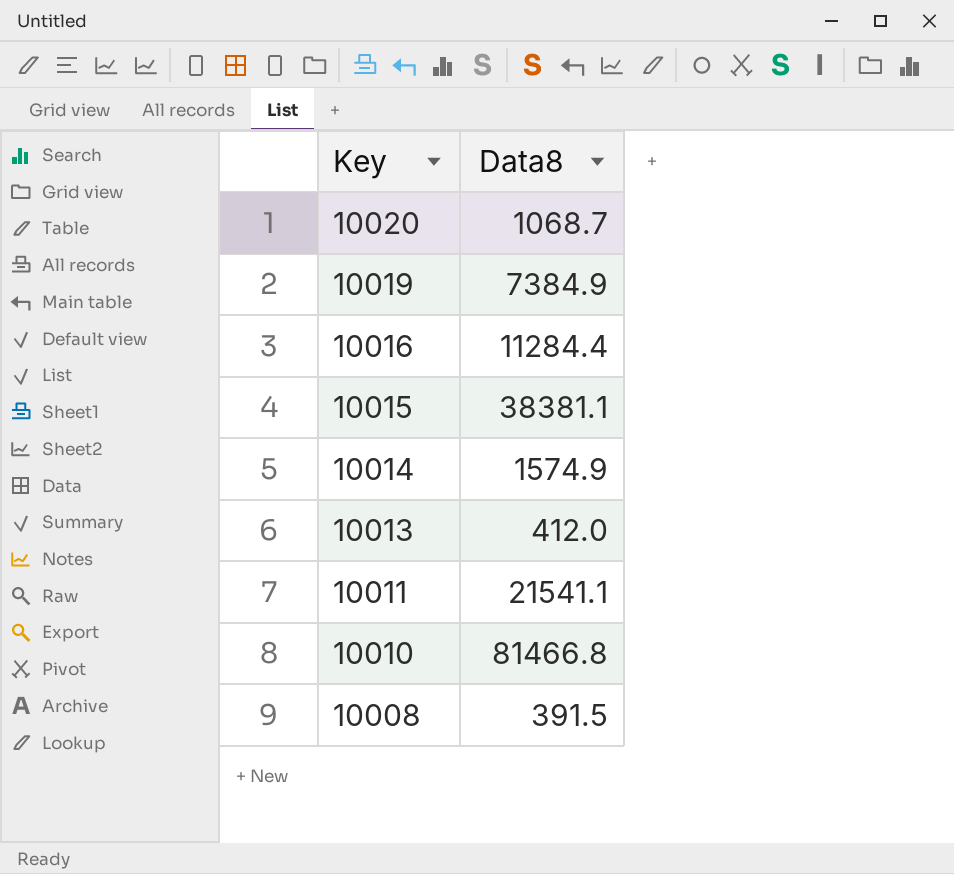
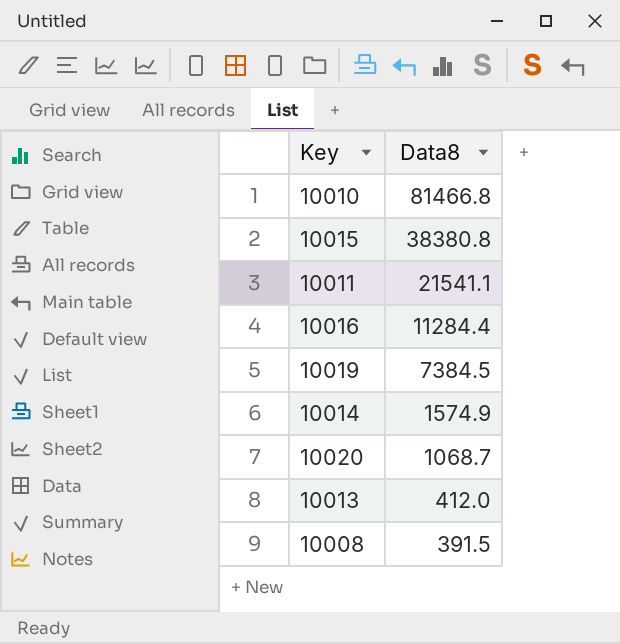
row order: Key descending -> Data8 descending
10015 | Data8: 38381.1 -> 38380.8
10019 | Data8: 7384.9 -> 7384.5

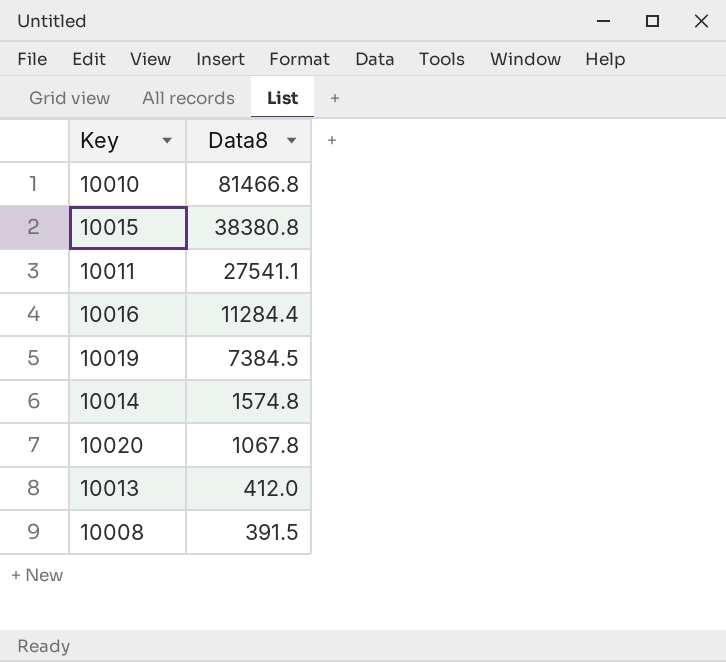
10011 | Data8: 21541.1 -> 27541.1
10014 | Data8: 1574.9 -> 1574.8
10020 | Data8: 1068.7 -> 1067.8

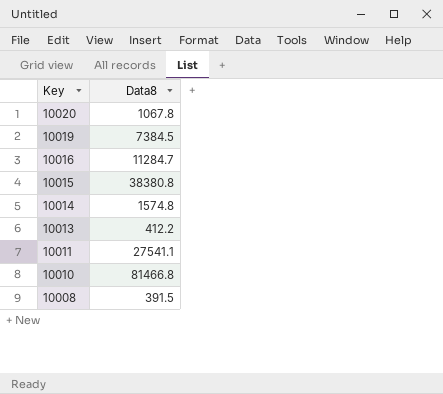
row order: Data8 descending -> Key descending
10016 | Data8: 11284.4 -> 11284.7
10013 | Data8: 412.0 -> 412.2

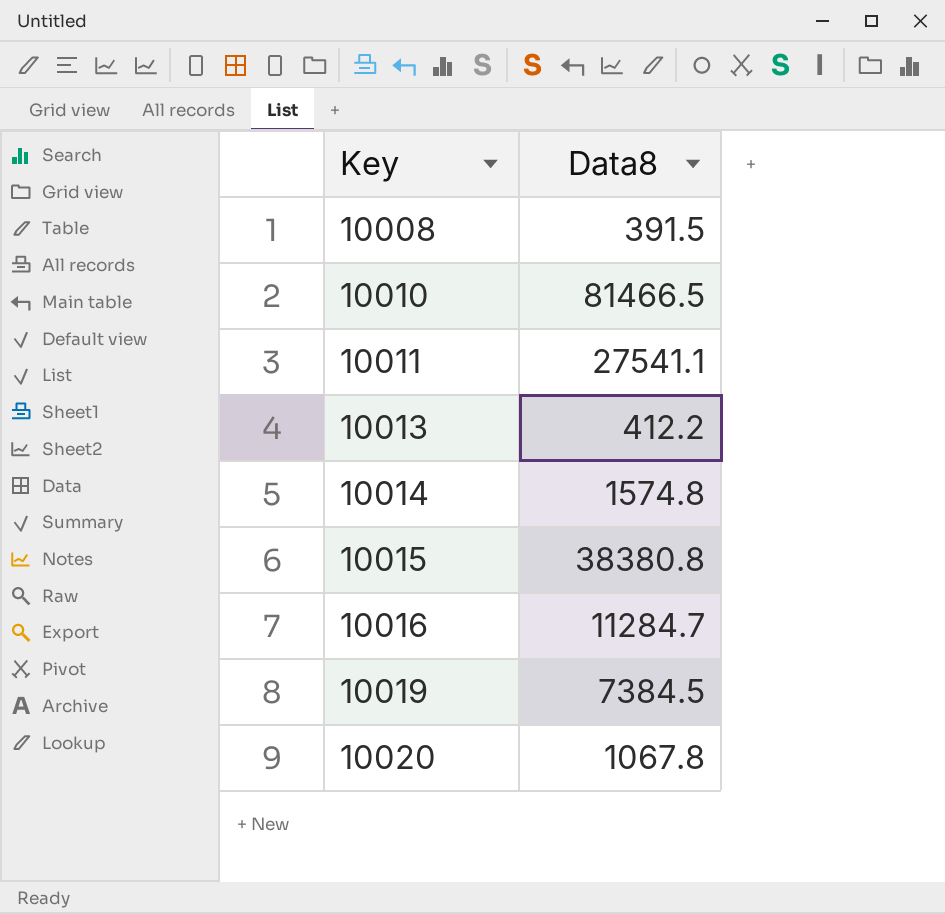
row order: Key descending -> Key ascending
10010 | Data8: 81466.8 -> 81466.5

